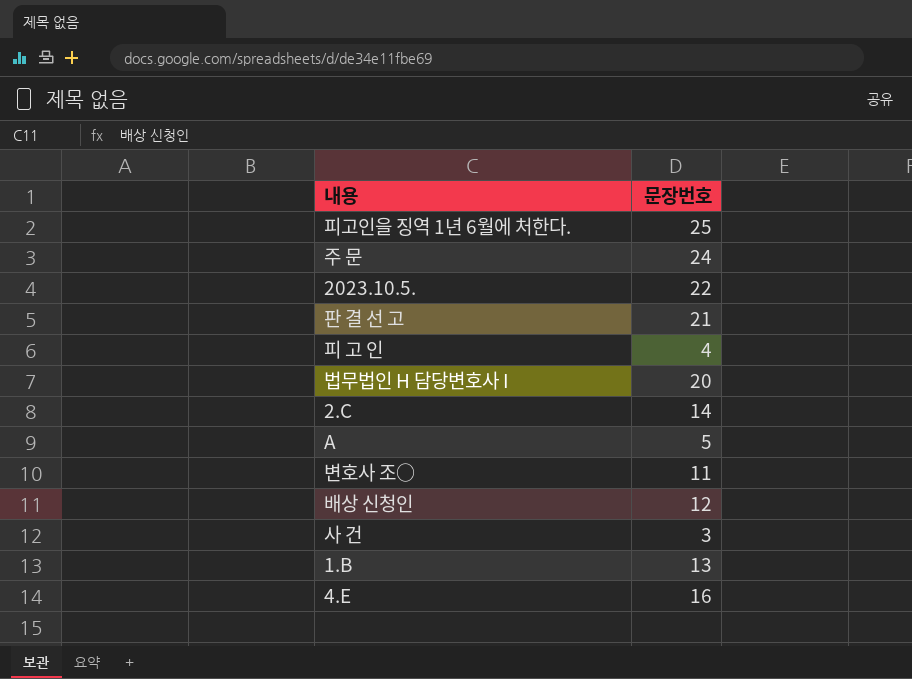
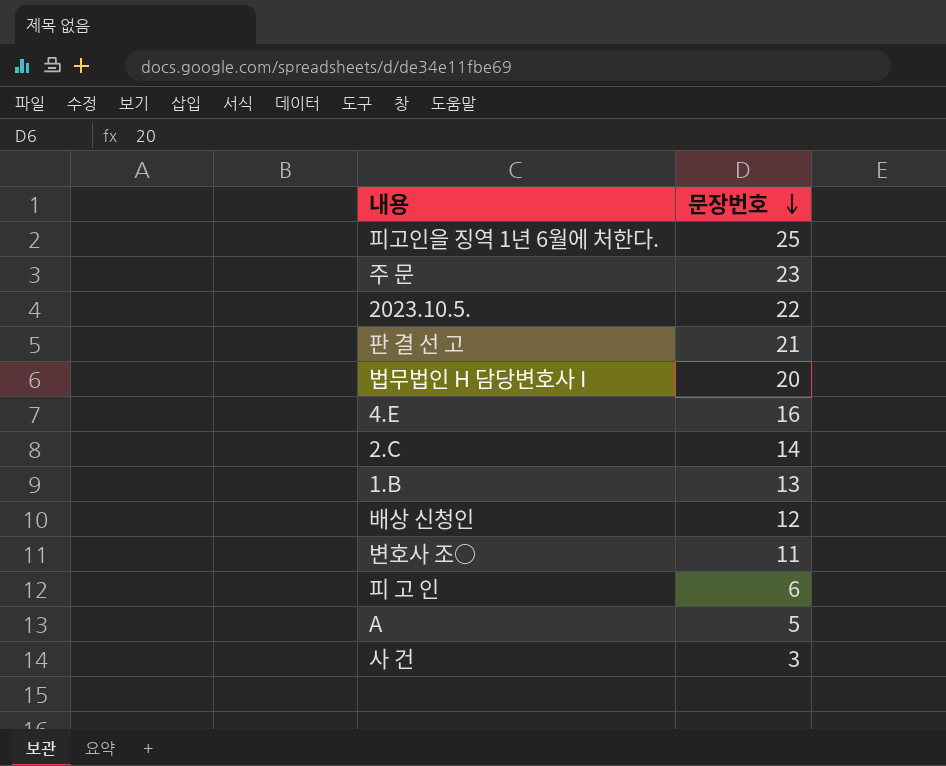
row order: none -> 문장번호 descending
주 문 | 문장번호: 24 -> 23
피 고 인 | 문장번호: 4 -> 6

